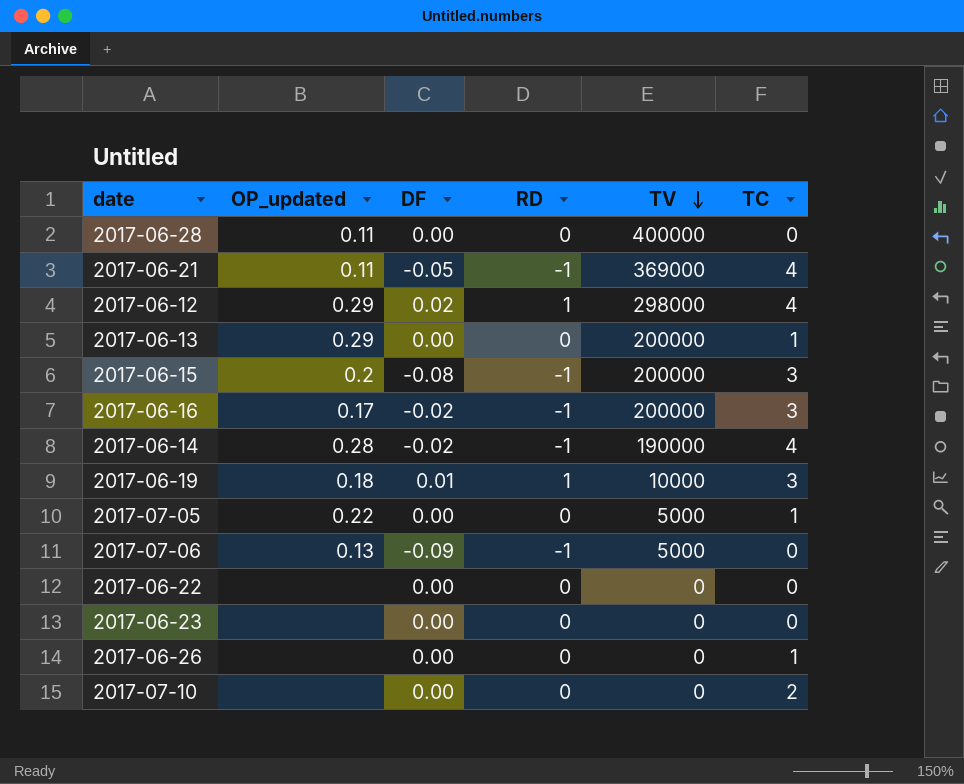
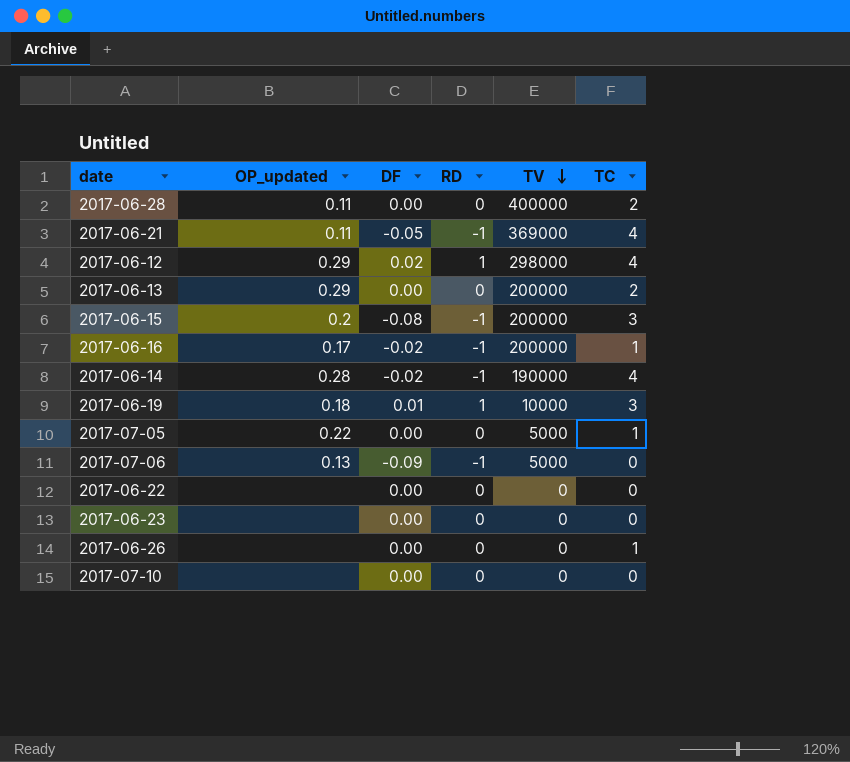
2017-06-28 | TC: 0 -> 2
2017-06-13 | TC: 1 -> 2
2017-06-16 | TC: 3 -> 1
2017-07-10 | TC: 2 -> 0

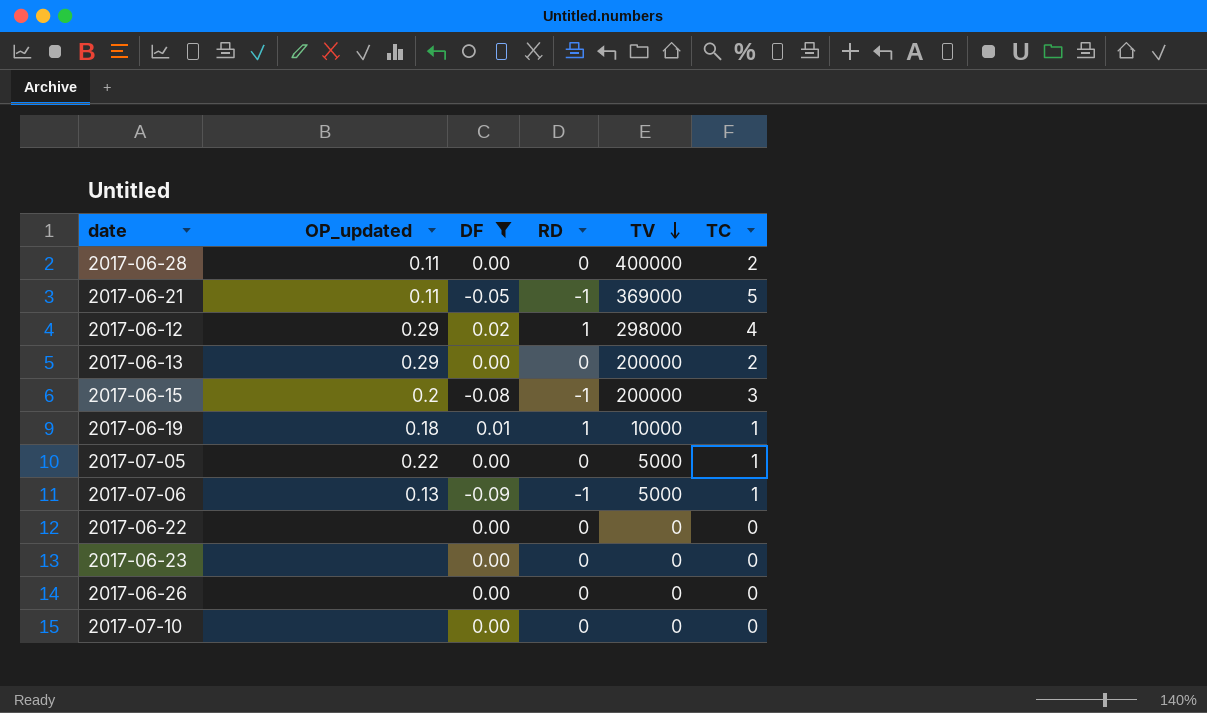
filter: none -> DF != -0.02
2017-06-21 | TC: 4 -> 5
2017-06-19 | TC: 3 -> 1
2017-07-06 | TC: 0 -> 1
2017-06-26 | TC: 1 -> 0

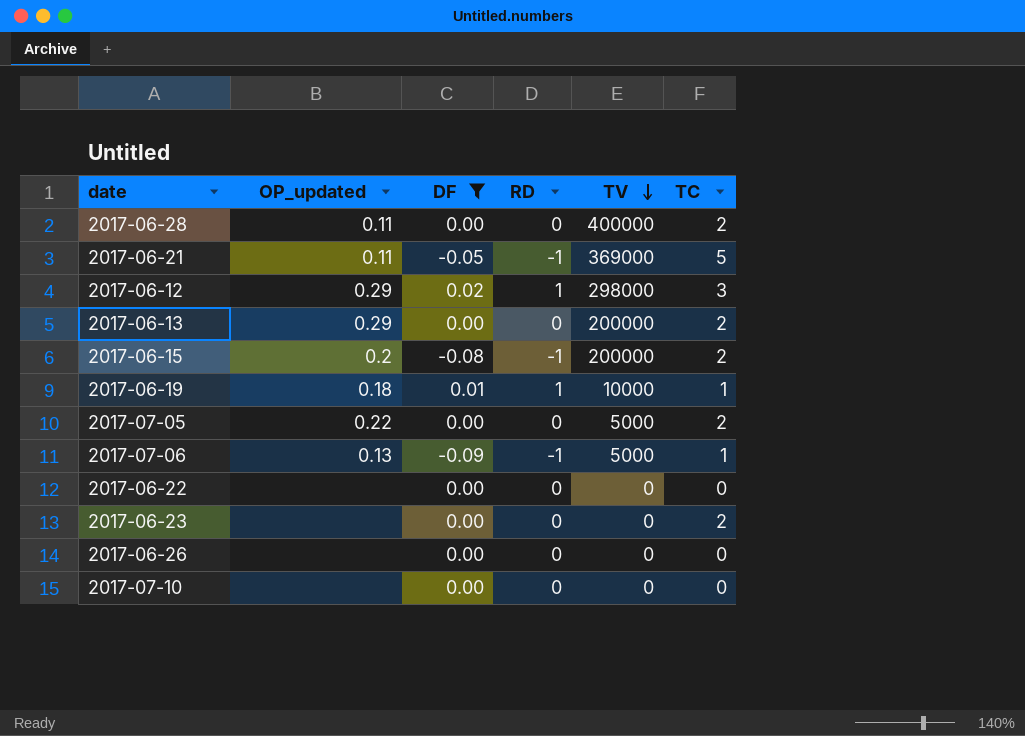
2017-06-12 | TC: 4 -> 3
2017-06-15 | TC: 3 -> 2
2017-07-05 | TC: 1 -> 2
2017-06-23 | TC: 0 -> 2

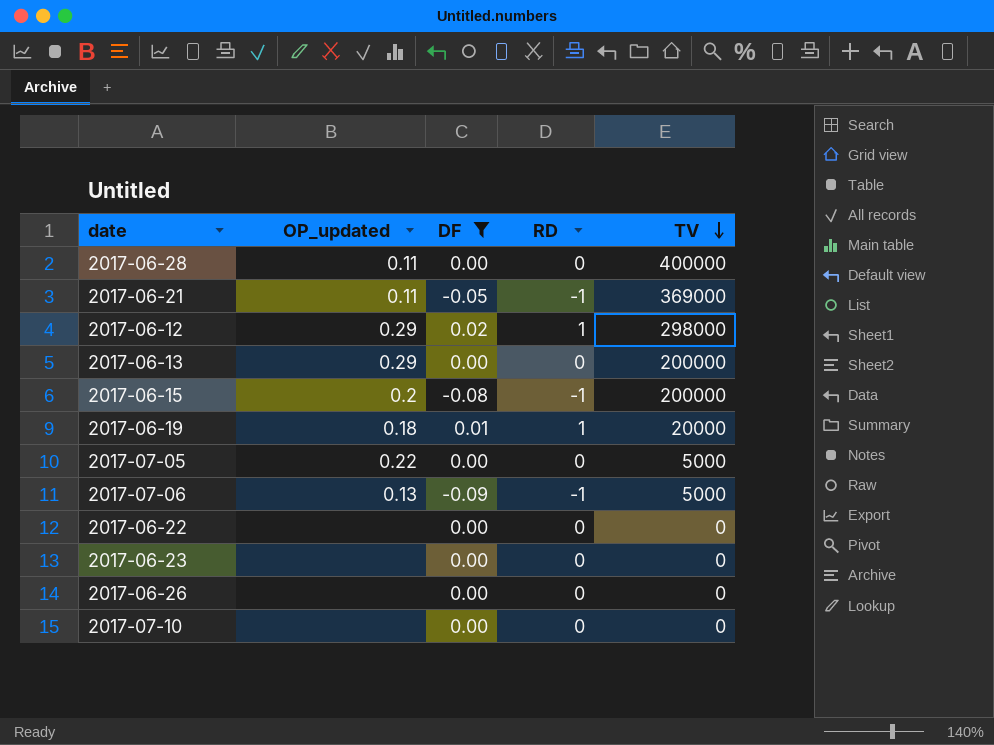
column TC | position: 6 -> none
2017-06-19 | TV: 10000 -> 20000

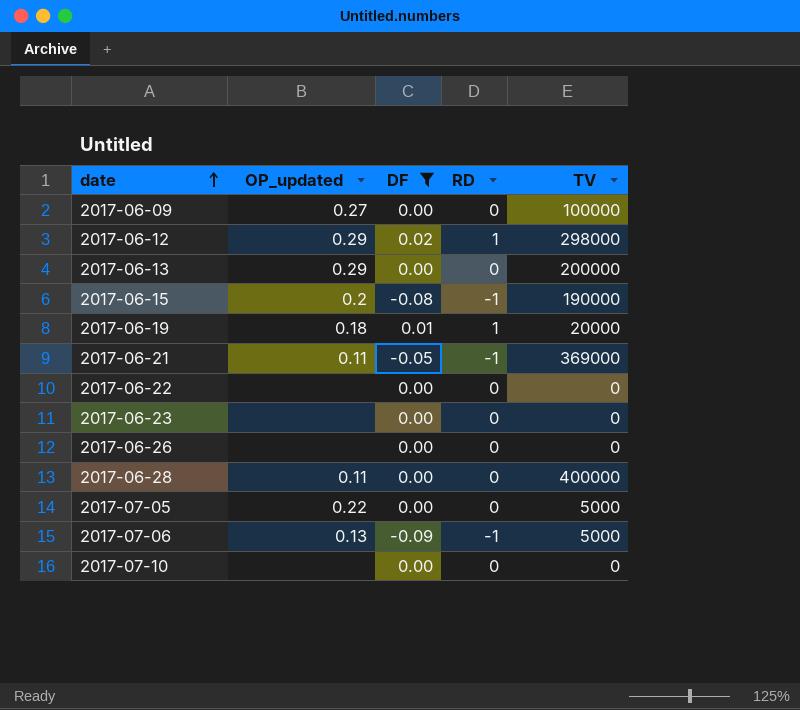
row order: TV descending -> date ascending
row 2017-06-09: none -> 0.27 | 0.00 | 0 | 100000
2017-06-15 | TV: 200000 -> 190000

